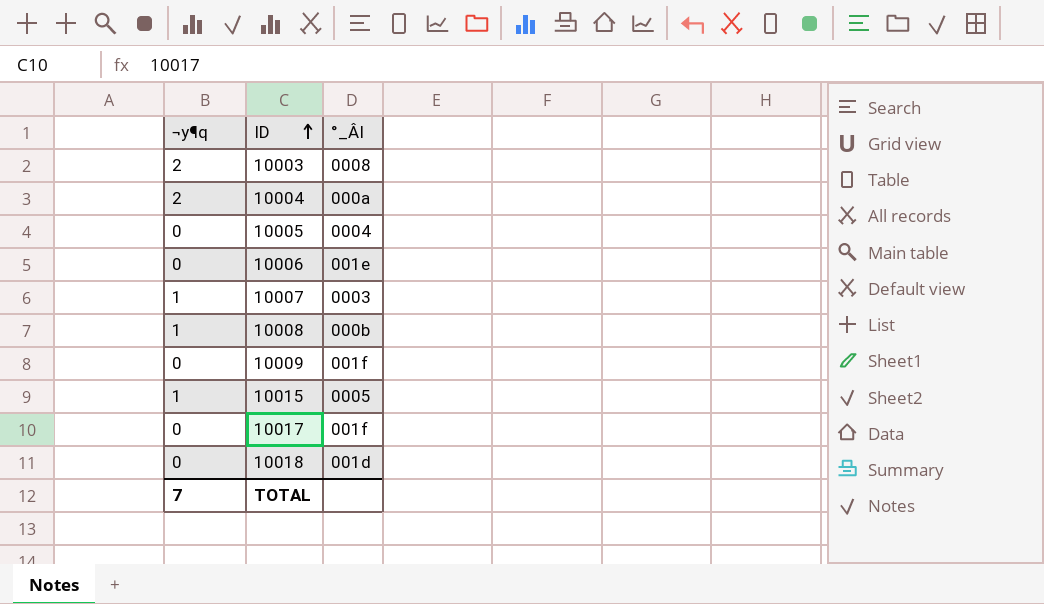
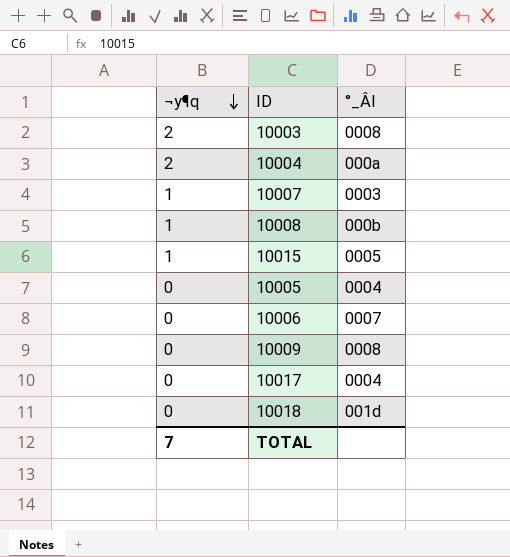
row order: ID ascending -> ¬y¶q descending
10006 | °_ÂI: 001e -> 0007
10009 | °_ÂI: 001f -> 0008
10017 | °_ÂI: 001f -> 0004

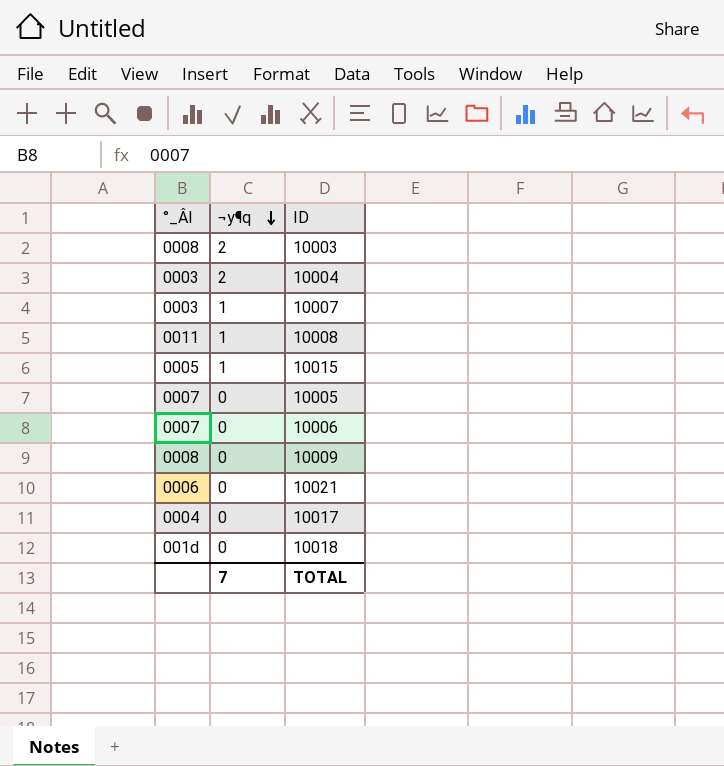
column °_ÂI | position: 3 -> 1
10004 | °_ÂI: 000a -> 0003
10008 | °_ÂI: 000b -> 0011
10005 | °_ÂI: 0004 -> 0007
row 10021: none -> 0006 | 0

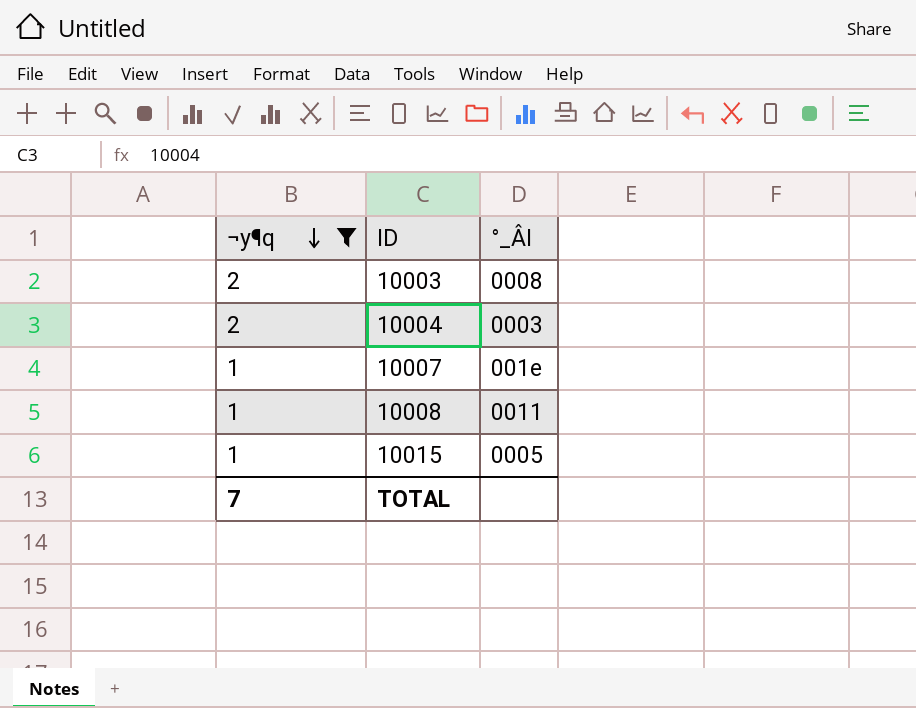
filter: none -> ¬y¶q != 0
column °_ÂI | position: 1 -> 3
10007 | °_ÂI: 0003 -> 001e

